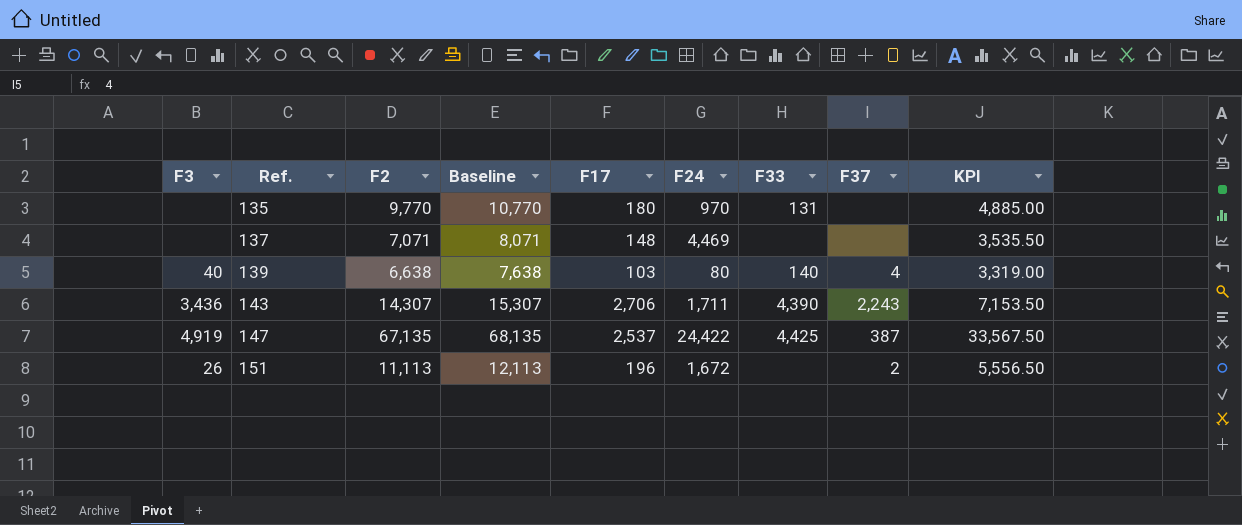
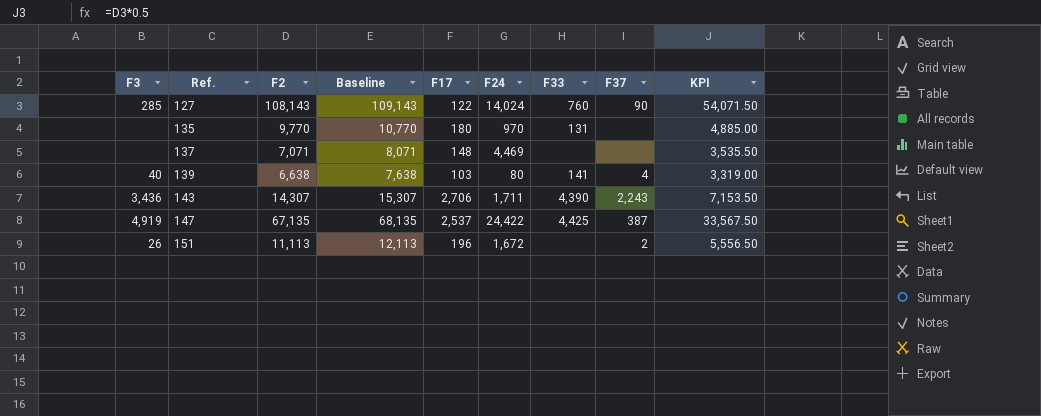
row 127: none -> 285 | 108,143 | 109,143 | 122 | 14,024 | 760 | 90 | 54,071.50
139 | F33: 140 -> 141

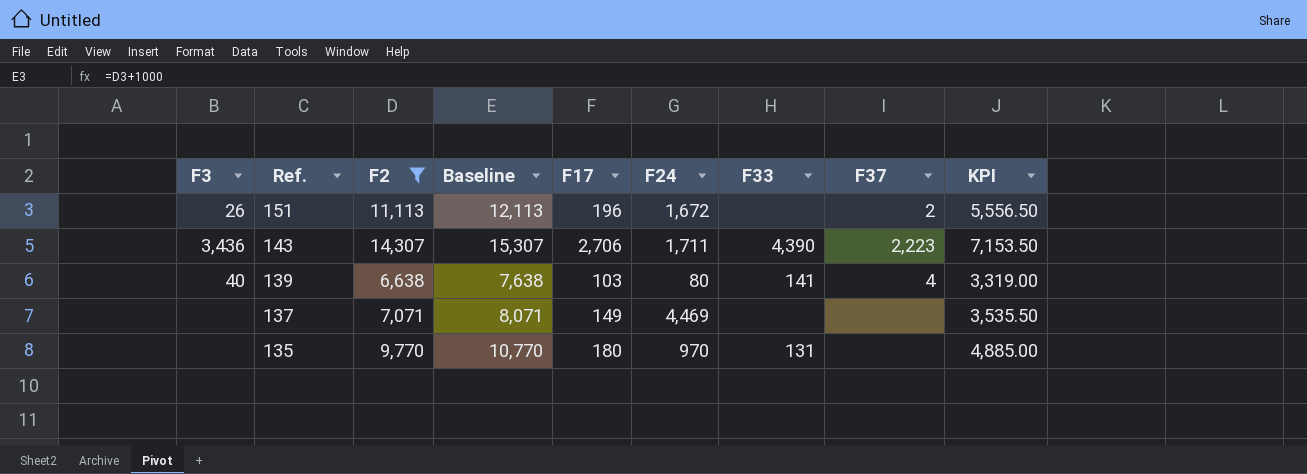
filter: none -> F2 <= 14,307
row order: Ref. ascending -> Ref. descending
143 | F37: 2,243 -> 2,223
137 | F17: 148 -> 149

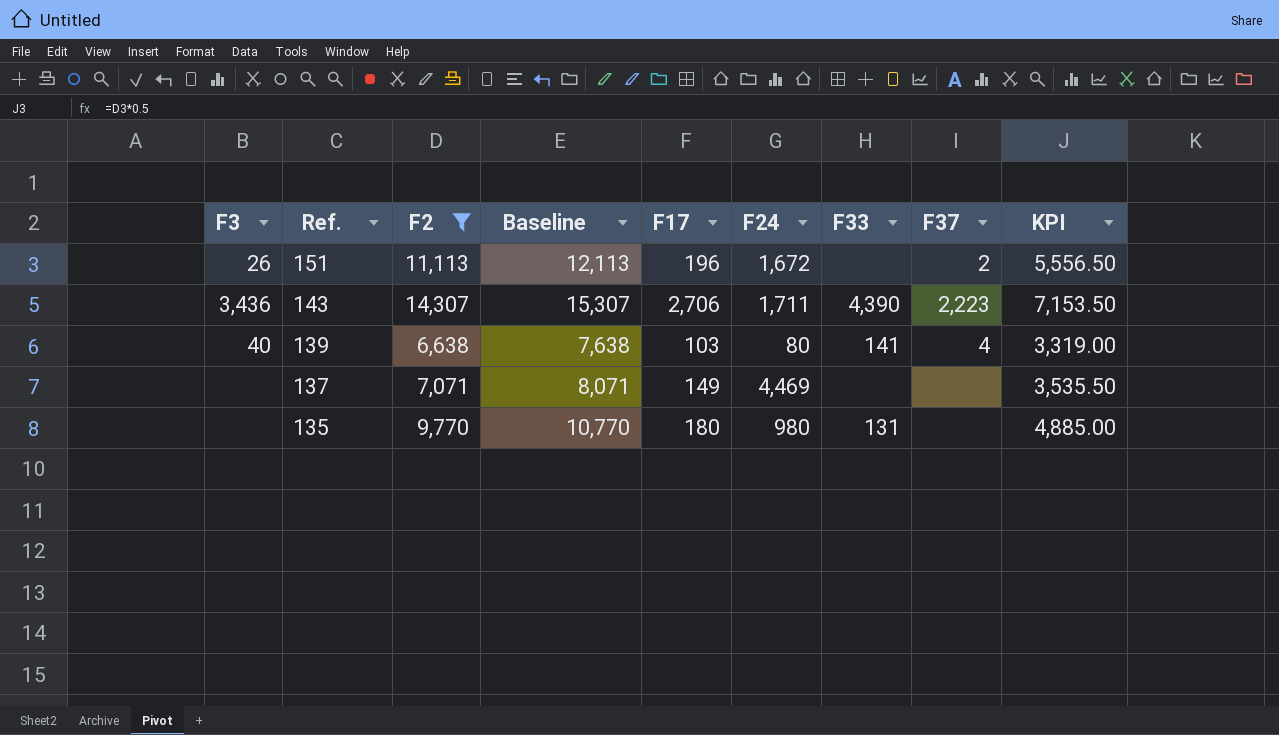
135 | F24: 970 -> 980

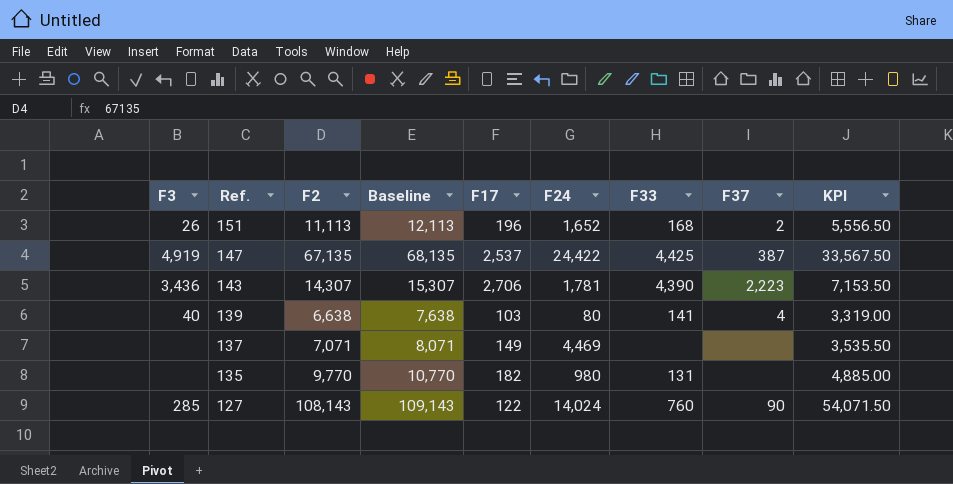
filter: F2 <= 14,307 -> none
151 | F24: 1,672 -> 1,652
151 | F33: none -> 168
143 | F24: 1,711 -> 1,781
135 | F17: 180 -> 182

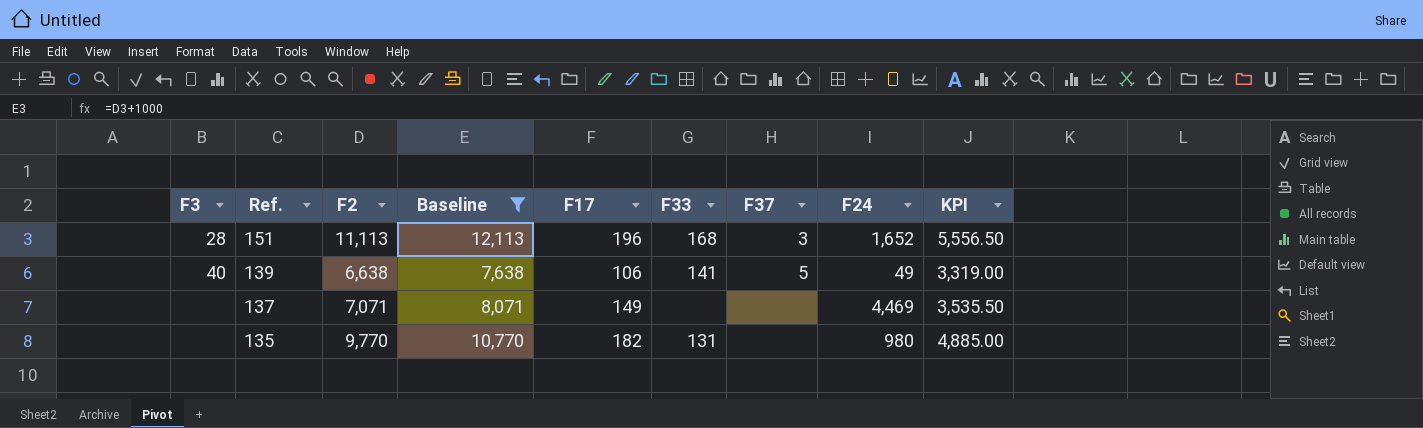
filter: none -> Baseline <= 12,113
column F24 | position: 6 -> 8
151 | F3: 26 -> 28
151 | F37: 2 -> 3
139 | F17: 103 -> 106
139 | F37: 4 -> 5
139 | F24: 80 -> 49

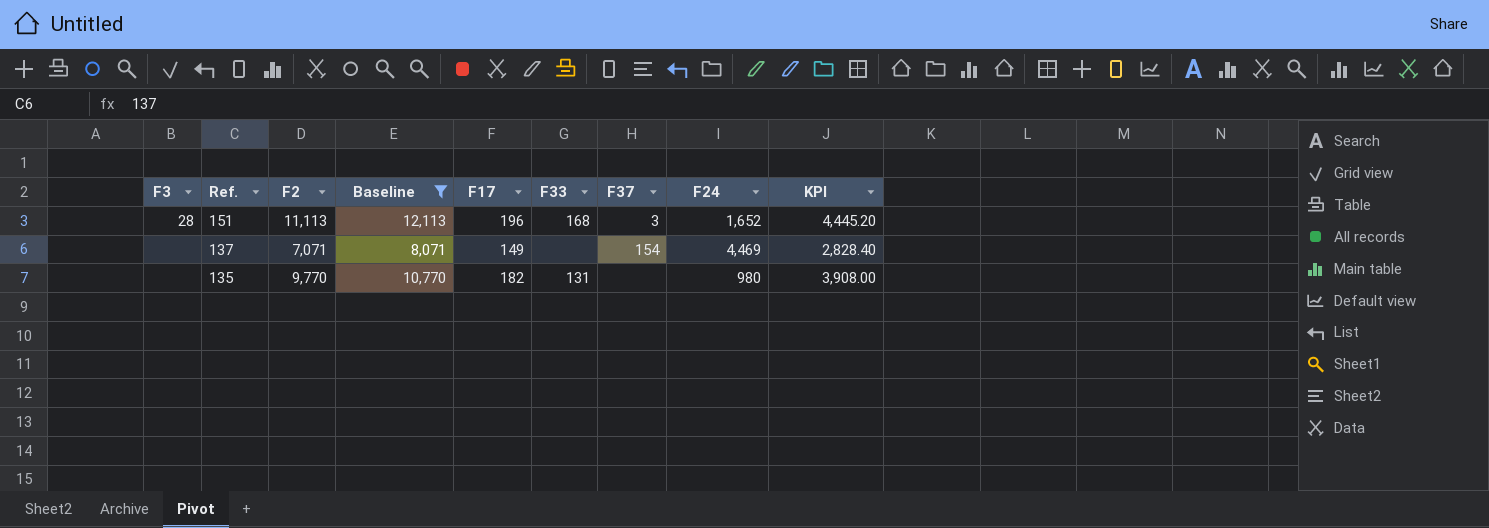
column KPI | formula: [F2] * 0.5 -> [F2] * 0.4
row 139: 40 | 6,638 | 7,638 | 106 | 141 | 5 | 49 | 3,319.00 -> none
137 | F37: none -> 154

